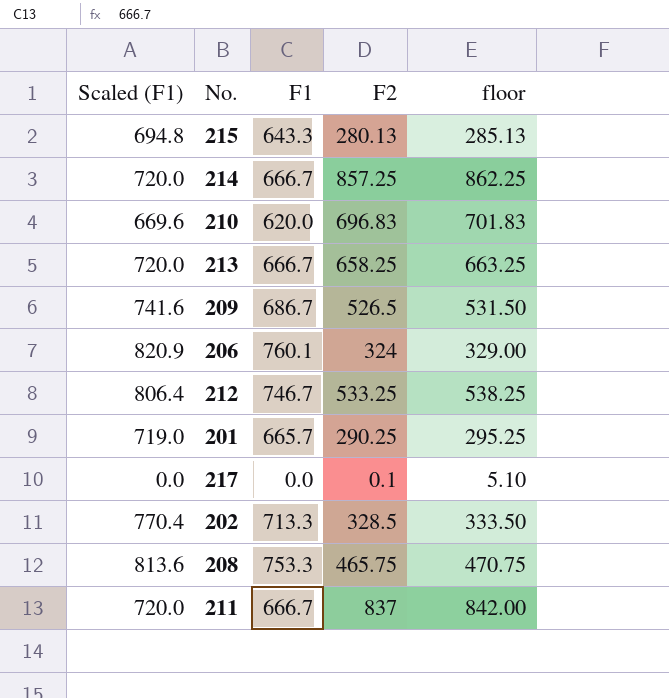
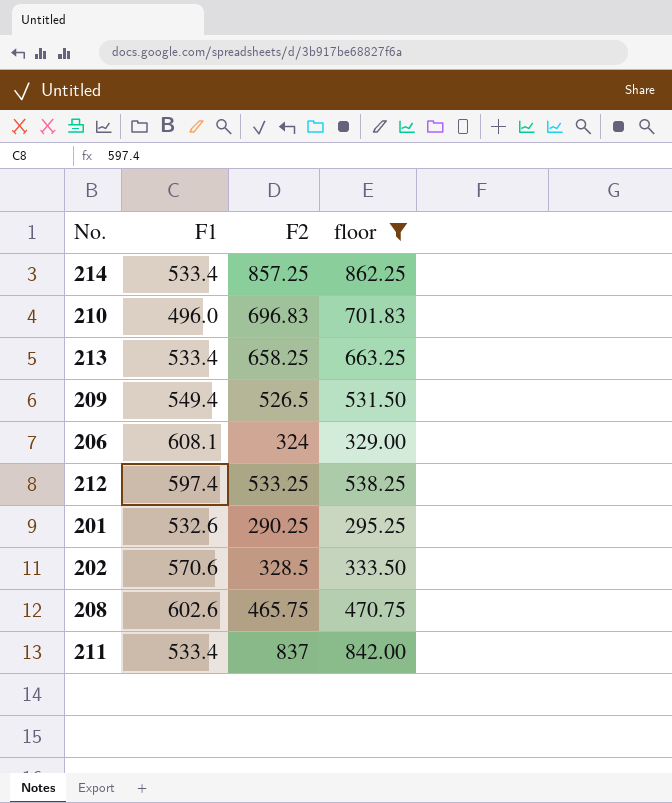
filter: none -> floor >= 295.25
column Scaled (F1) | formula: [F1] * 1.08 -> none
214 | F1: 666.7 -> 533.4
210 | F1: 620.0 -> 496.0
213 | F1: 666.7 -> 533.4
209 | F1: 686.7 -> 549.4
206 | F1: 760.1 -> 608.1
212 | F1: 746.7 -> 597.4
201 | F1: 665.7 -> 532.6
202 | F1: 713.3 -> 570.6
208 | F1: 753.3 -> 602.6
211 | F1: 666.7 -> 533.4

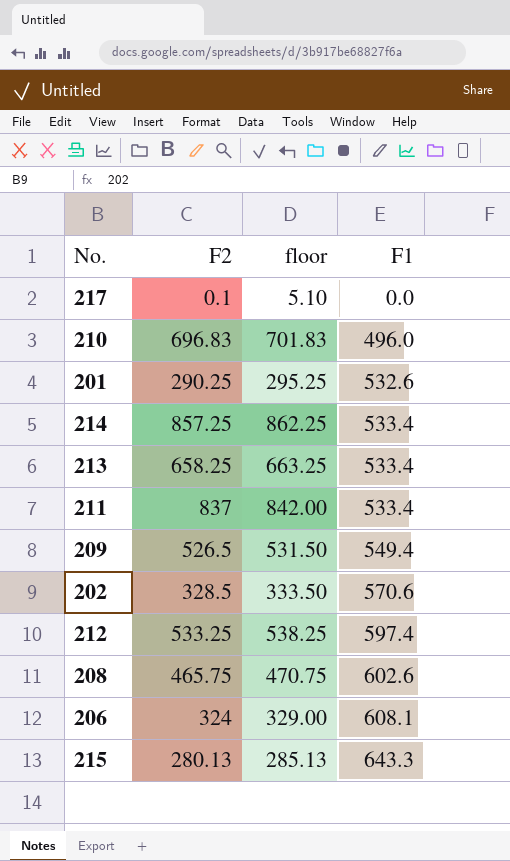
filter: floor >= 295.25 -> none
row order: none -> F1 ascending
column F1 | position: 2 -> 4

